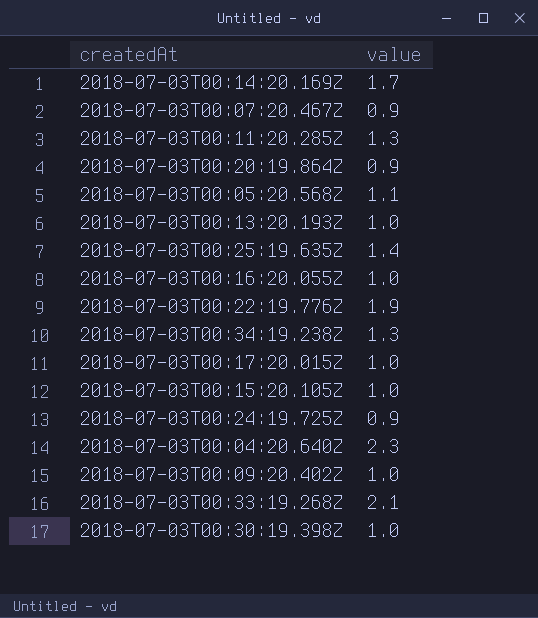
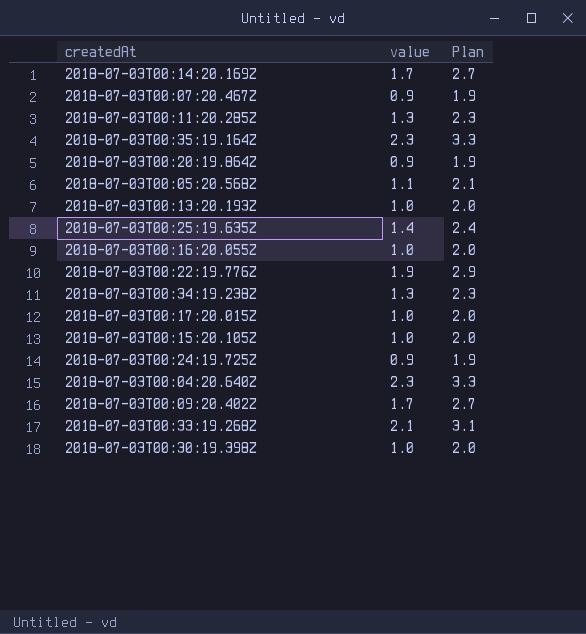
column Plan | formula: none -> [value] + 1
row 2018-07-03T00:35:19.164Z: none -> 2.3 | 3.3
2018-07-03T00:09:20.402Z | value: 1.0 -> 1.7

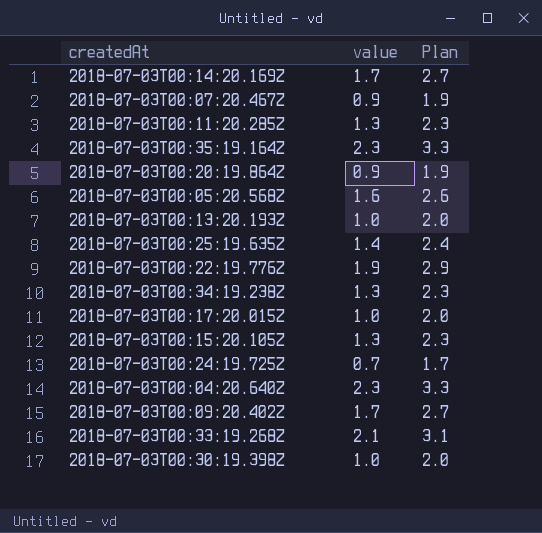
row 2018-07-03T00:16:20.055Z: 1.0 | 2.0 -> none
2018-07-03T00:05:20.568Z | value: 1.1 -> 1.6
2018-07-03T00:05:20.568Z | Plan: 2.1 -> 2.6
2018-07-03T00:15:20.105Z | value: 1.0 -> 1.3
2018-07-03T00:15:20.105Z | Plan: 2.0 -> 2.3
2018-07-03T00:24:19.725Z | value: 0.9 -> 0.7
2018-07-03T00:24:19.725Z | Plan: 1.9 -> 1.7

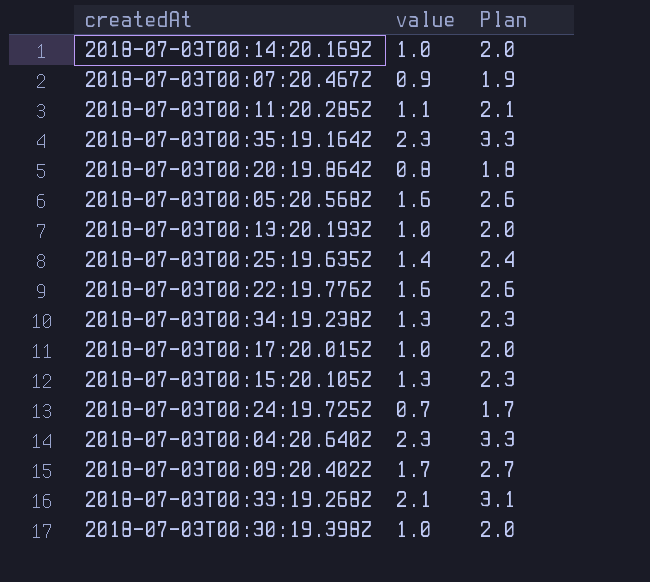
2018-07-03T00:14:20.169Z | value: 1.7 -> 1.0
2018-07-03T00:14:20.169Z | Plan: 2.7 -> 2.0
2018-07-03T00:11:20.285Z | value: 1.3 -> 1.1
2018-07-03T00:11:20.285Z | Plan: 2.3 -> 2.1
2018-07-03T00:20:19.864Z | value: 0.9 -> 0.8
2018-07-03T00:20:19.864Z | Plan: 1.9 -> 1.8
2018-07-03T00:22:19.776Z | value: 1.9 -> 1.6
2018-07-03T00:22:19.776Z | Plan: 2.9 -> 2.6

